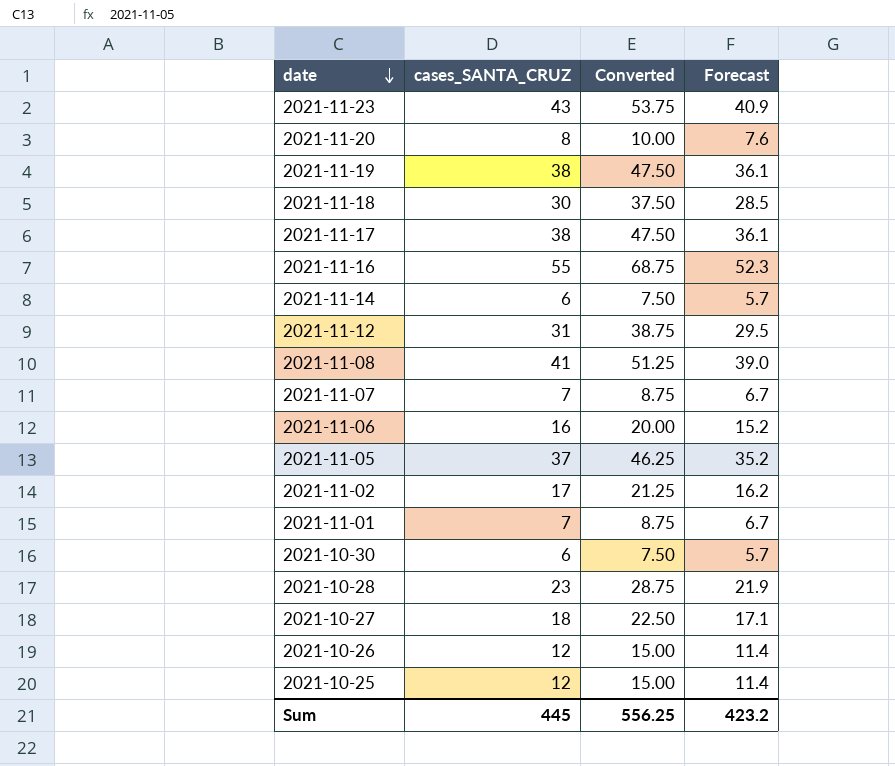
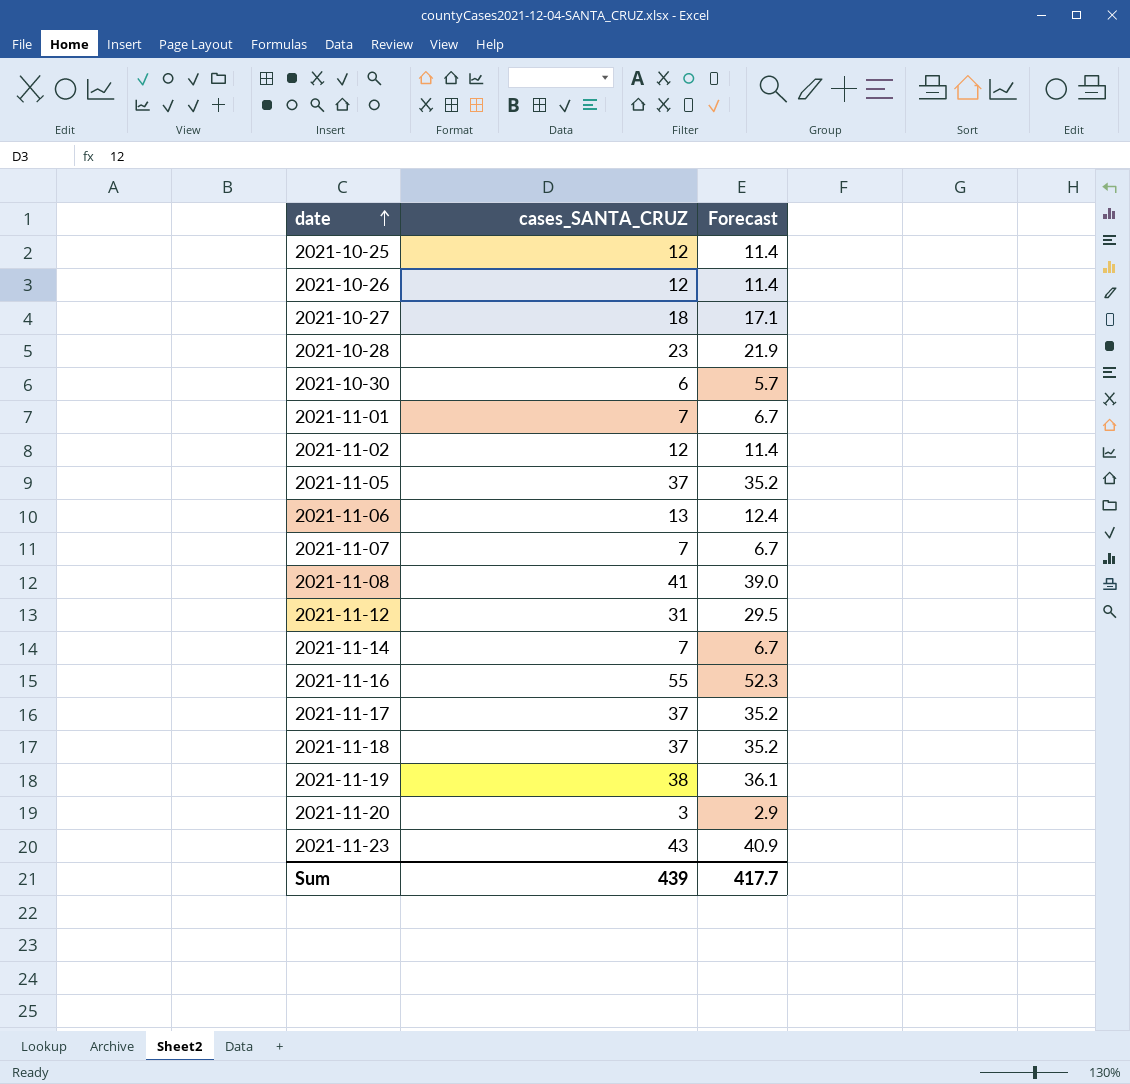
row order: date descending -> date ascending
column Converted | formula: [cases_SANTA_CRUZ] * 1.25 -> none
2021-11-02 | cases_SANTA_CRUZ: 17 -> 12
2021-11-02 | Forecast: 16.2 -> 11.4
2021-11-06 | cases_SANTA_CRUZ: 16 -> 13
2021-11-06 | Forecast: 15.2 -> 12.4
2021-11-14 | cases_SANTA_CRUZ: 6 -> 7
2021-11-14 | Forecast: 5.7 -> 6.7
2021-11-17 | cases_SANTA_CRUZ: 38 -> 37
2021-11-17 | Forecast: 36.1 -> 35.2
2021-11-18 | cases_SANTA_CRUZ: 30 -> 37
2021-11-18 | Forecast: 28.5 -> 35.2
2021-11-20 | cases_SANTA_CRUZ: 8 -> 3
2021-11-20 | Forecast: 7.6 -> 2.9
Sum | cases_SANTA_CRUZ: 445 -> 439
Sum | Forecast: 423.2 -> 417.7

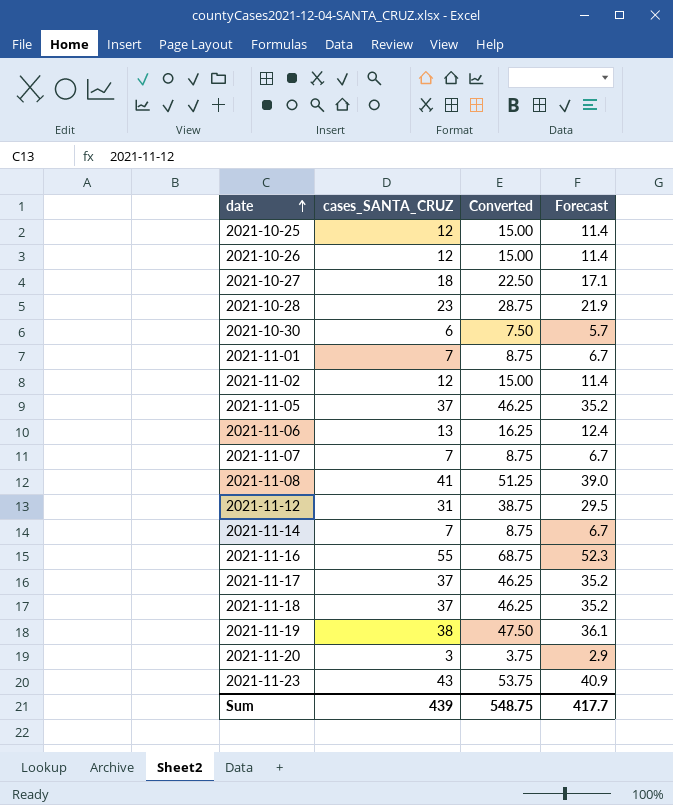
column Converted | formula: none -> [cases_SANTA_CRUZ] * 1.25

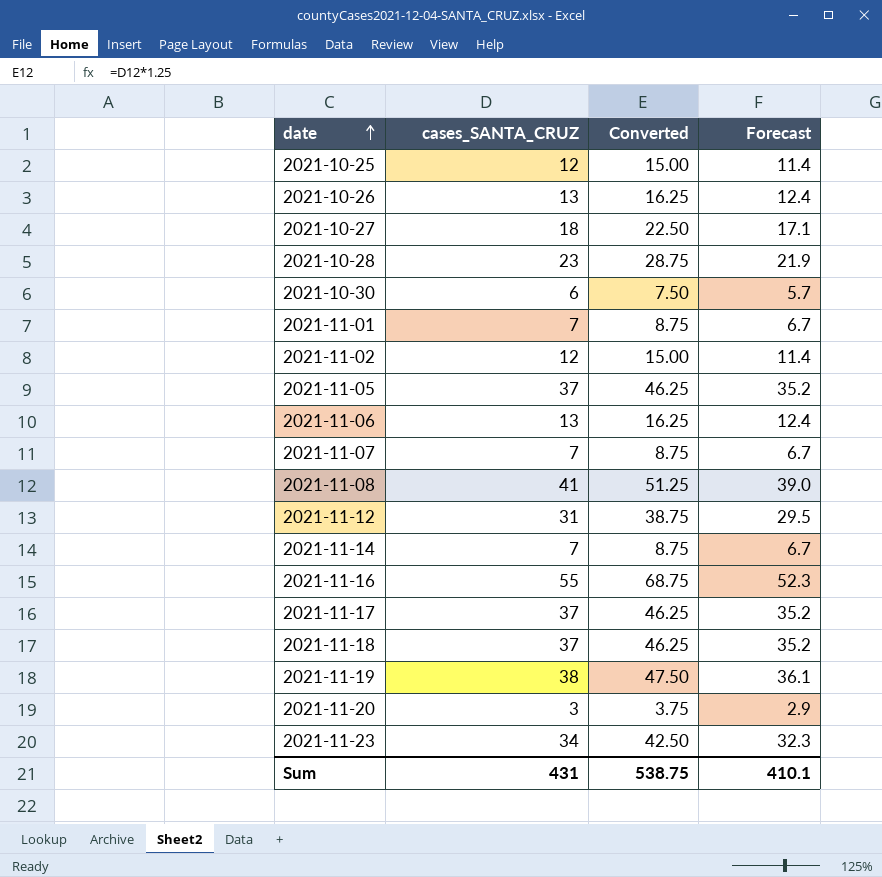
2021-10-26 | cases_SANTA_CRUZ: 12 -> 13
2021-10-26 | Converted: 15.00 -> 16.25
2021-10-26 | Forecast: 11.4 -> 12.4
2021-11-23 | cases_SANTA_CRUZ: 43 -> 34
2021-11-23 | Converted: 53.75 -> 42.50
2021-11-23 | Forecast: 40.9 -> 32.3
Sum | cases_SANTA_CRUZ: 439 -> 431
Sum | Converted: 548.75 -> 538.75
Sum | Forecast: 417.7 -> 410.1

